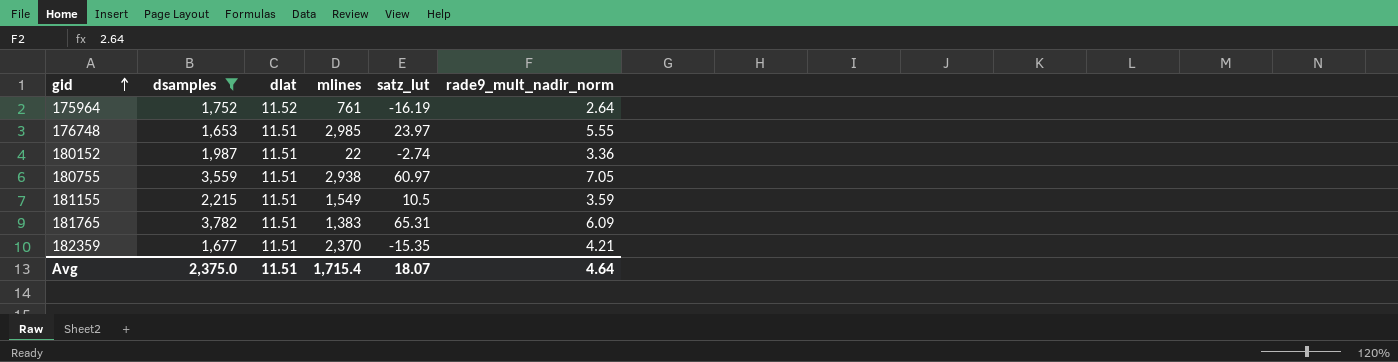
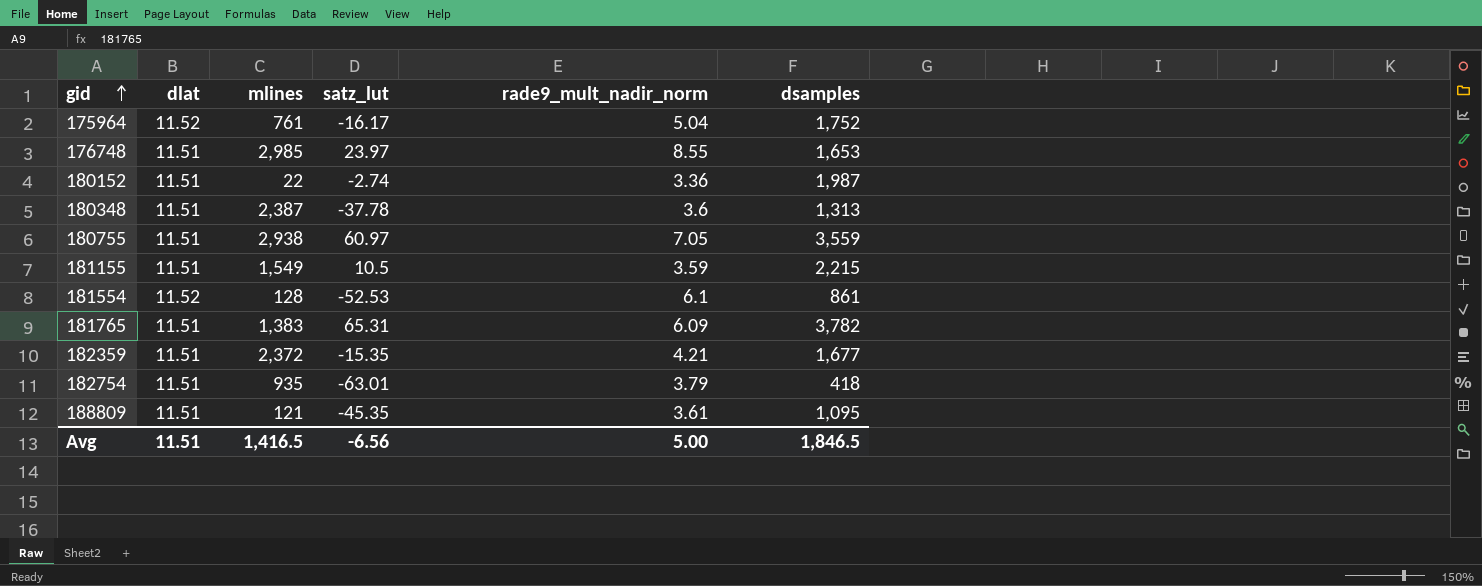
filter: dsamples >= 1,653 -> none
column dsamples | position: 2 -> 6
175964 | satz_lut: -16.19 -> -16.17
175964 | rade9_mult_nadir_norm: 2.64 -> 5.04
176748 | rade9_mult_nadir_norm: 5.55 -> 8.55
182359 | mlines: 2,370 -> 2,372
Avg | mlines: 1,715.4 -> 1,416.5
Avg | satz_lut: 18.07 -> -6.56
Avg | rade9_mult_nadir_norm: 4.64 -> 5.00
Avg | dsamples: 2,375.0 -> 1,846.5

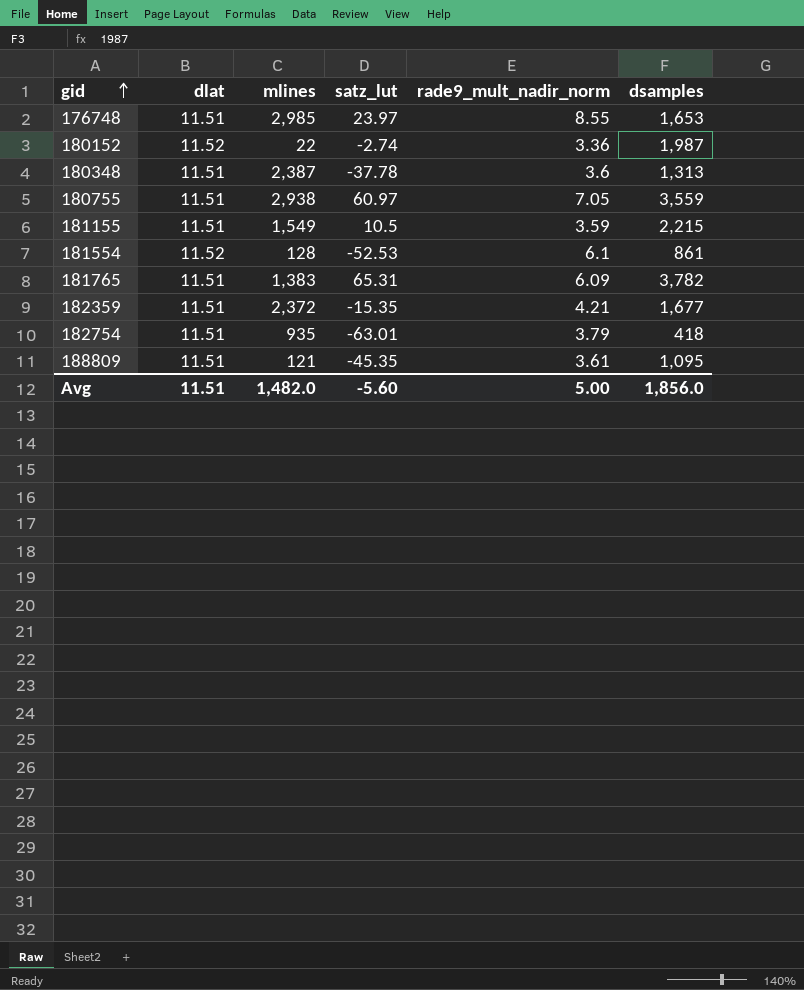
row 175964: 11.52 | 761 | -16.17 | 5.04 | 1,752 -> none
180152 | dlat: 11.51 -> 11.52
Avg | mlines: 1,416.5 -> 1,482.0
Avg | satz_lut: -6.56 -> -5.60
Avg | dsamples: 1,846.5 -> 1,856.0

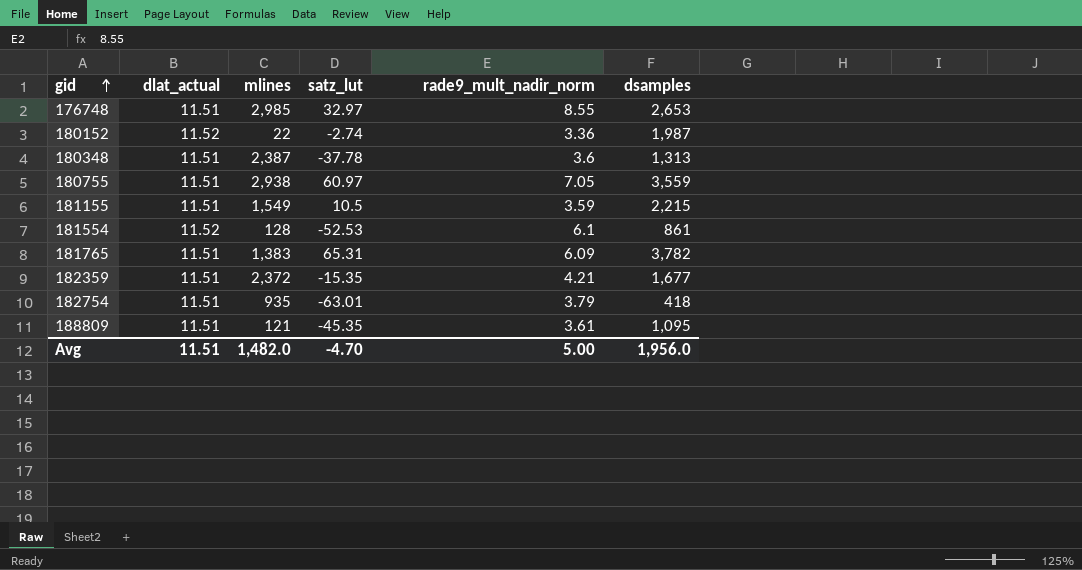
column name: dlat -> dlat_actual
176748 | satz_lut: 23.97 -> 32.97
176748 | dsamples: 1,653 -> 2,653
Avg | satz_lut: -5.60 -> -4.70
Avg | dsamples: 1,856.0 -> 1,956.0

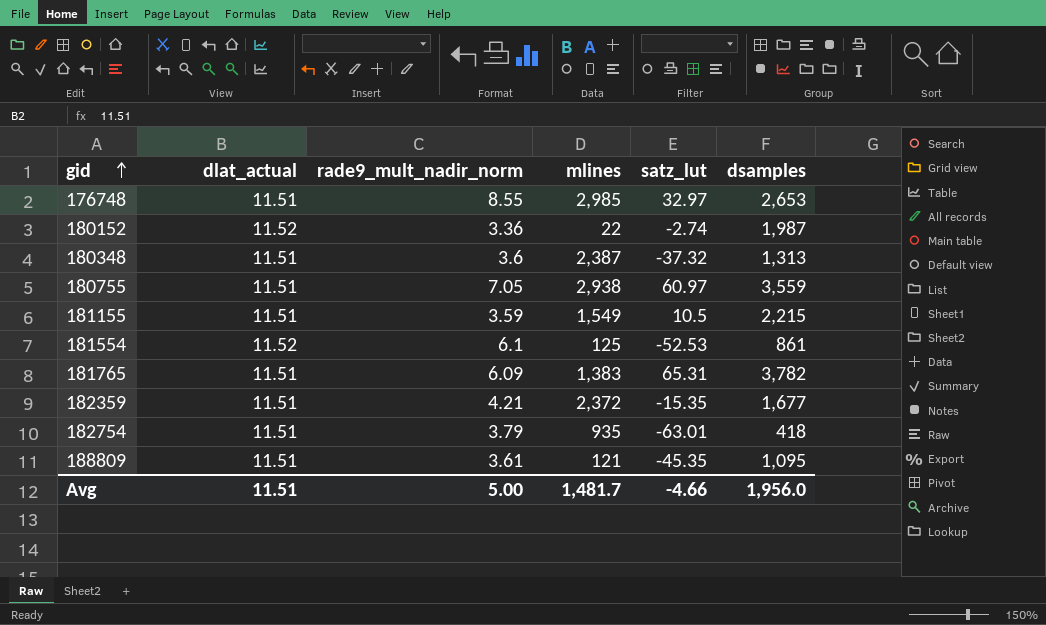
column rade9_mult_nadir_norm | position: 5 -> 3
180348 | satz_lut: -37.78 -> -37.32
181554 | mlines: 128 -> 125
Avg | mlines: 1,482.0 -> 1,481.7
Avg | satz_lut: -4.70 -> -4.66

